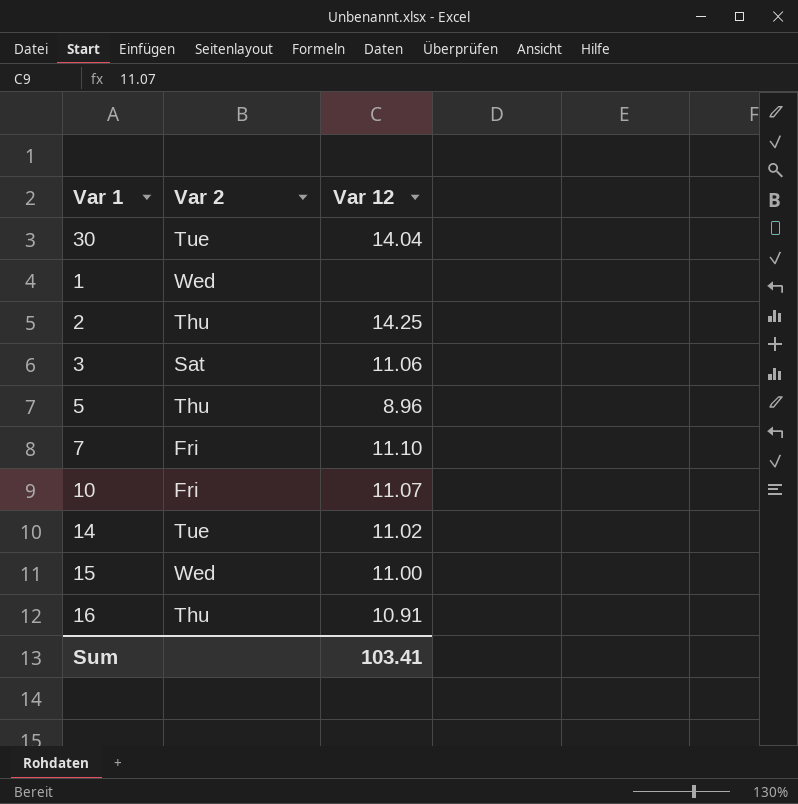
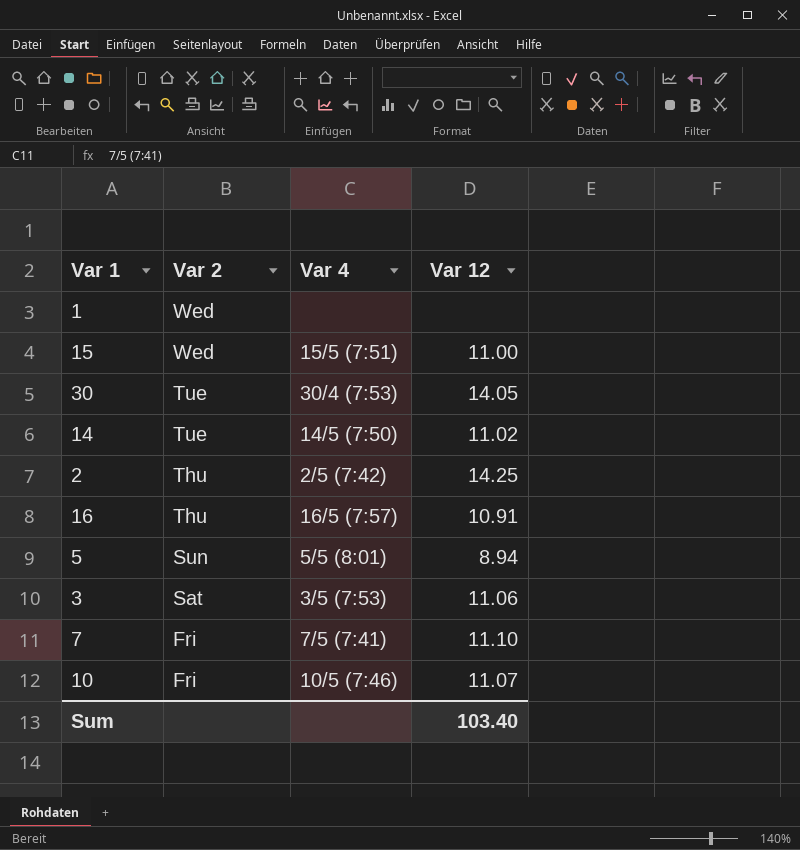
row order: none -> Var 2 descending
column Var 4 | position: none -> 3
30 | Var 12: 14.04 -> 14.05
5 | Var 2: Thu -> Sun
5 | Var 12: 8.96 -> 8.94
Sum | Var 12: 103.41 -> 103.40

